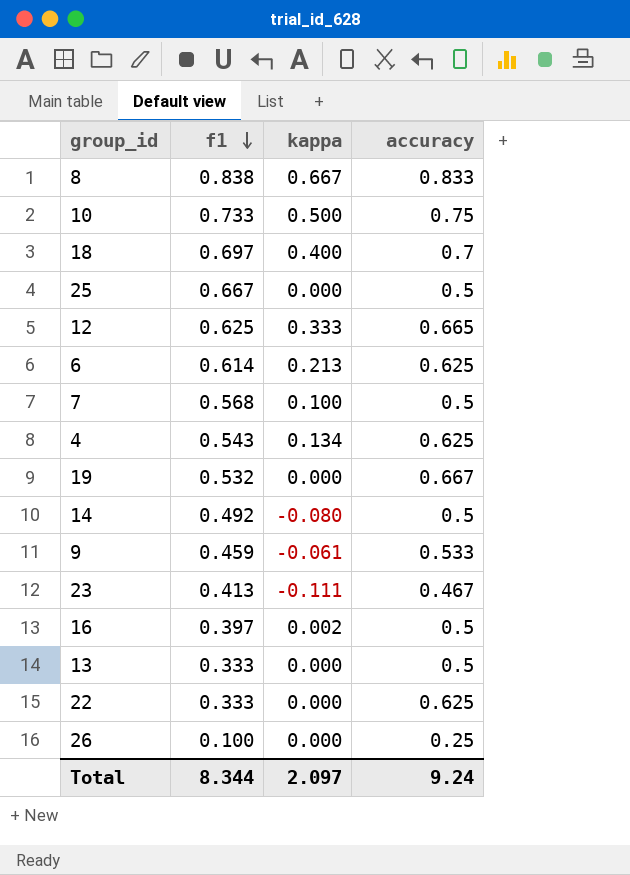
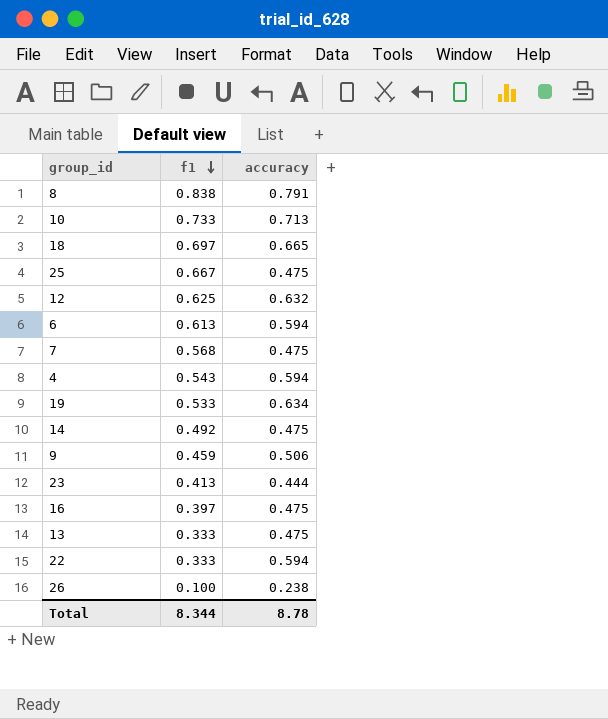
column kappa | position: 3 -> none
8 | accuracy: 0.833 -> 0.791
10 | accuracy: 0.75 -> 0.713
18 | accuracy: 0.7 -> 0.665
25 | accuracy: 0.5 -> 0.475
12 | accuracy: 0.665 -> 0.632
6 | f1: 0.614 -> 0.613
6 | accuracy: 0.625 -> 0.594
7 | accuracy: 0.5 -> 0.475
4 | accuracy: 0.625 -> 0.594
19 | f1: 0.532 -> 0.533
19 | accuracy: 0.667 -> 0.634
14 | accuracy: 0.5 -> 0.475
9 | accuracy: 0.533 -> 0.506
23 | accuracy: 0.467 -> 0.444
16 | accuracy: 0.5 -> 0.475
13 | accuracy: 0.5 -> 0.475
22 | accuracy: 0.625 -> 0.594
26 | accuracy: 0.25 -> 0.238
Total | accuracy: 9.24 -> 8.78

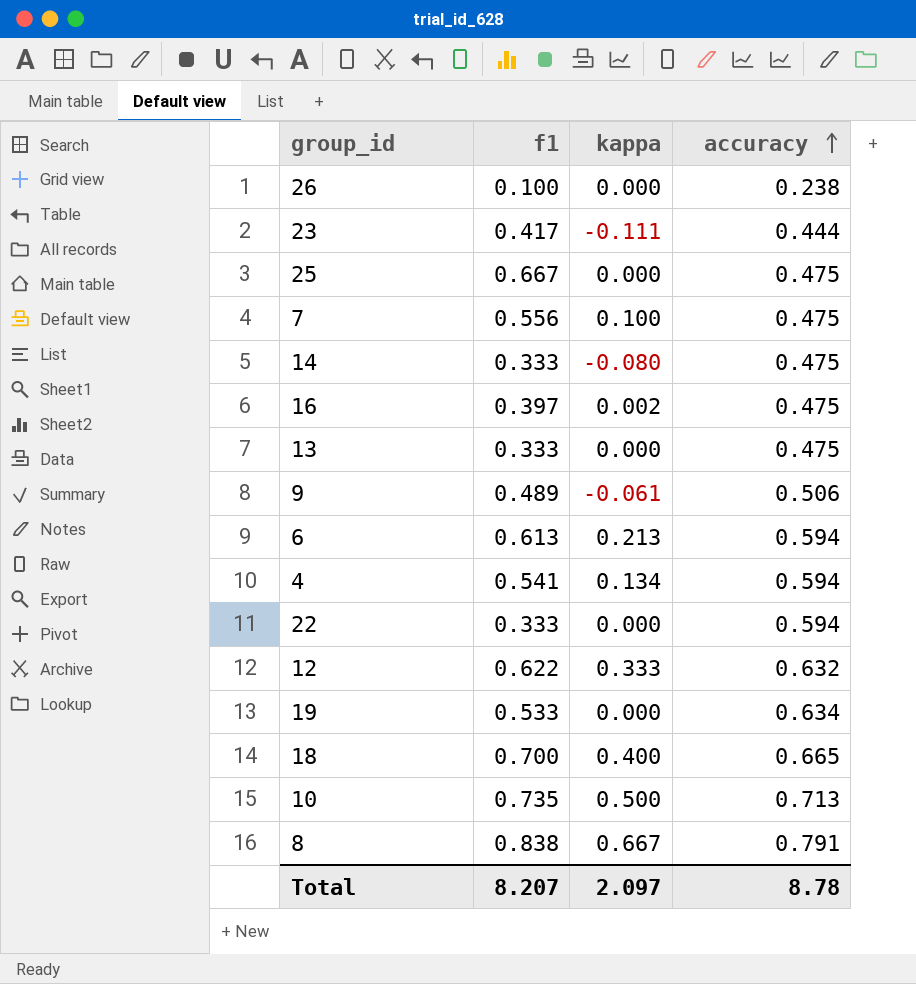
row order: f1 descending -> accuracy ascending
column kappa | position: none -> 3
23 | f1: 0.413 -> 0.417
7 | f1: 0.568 -> 0.556
14 | f1: 0.492 -> 0.333
9 | f1: 0.459 -> 0.489
4 | f1: 0.543 -> 0.541
12 | f1: 0.625 -> 0.622
18 | f1: 0.697 -> 0.700
10 | f1: 0.733 -> 0.735
Total | f1: 8.344 -> 8.207

